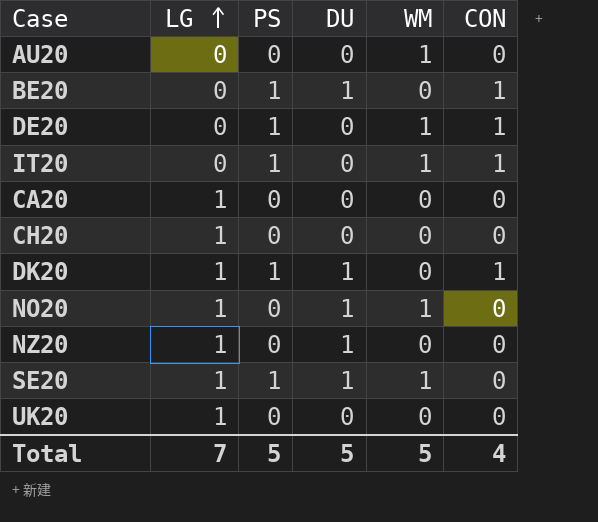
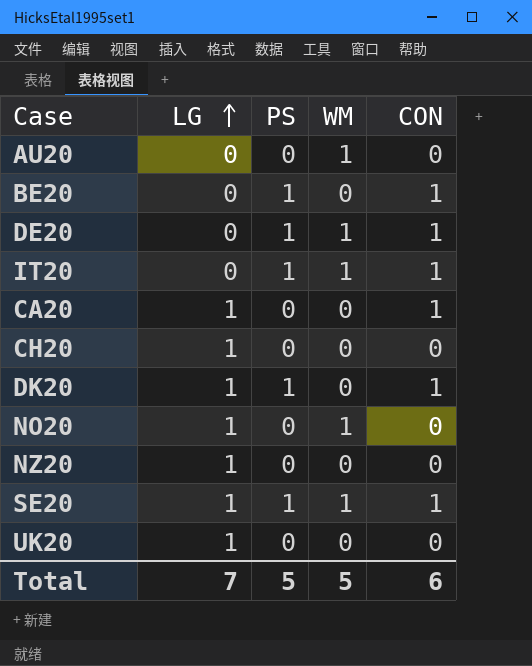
column DU | position: 4 -> none
CA20 | CON: 0 -> 1
SE20 | CON: 0 -> 1
Total | CON: 4 -> 6

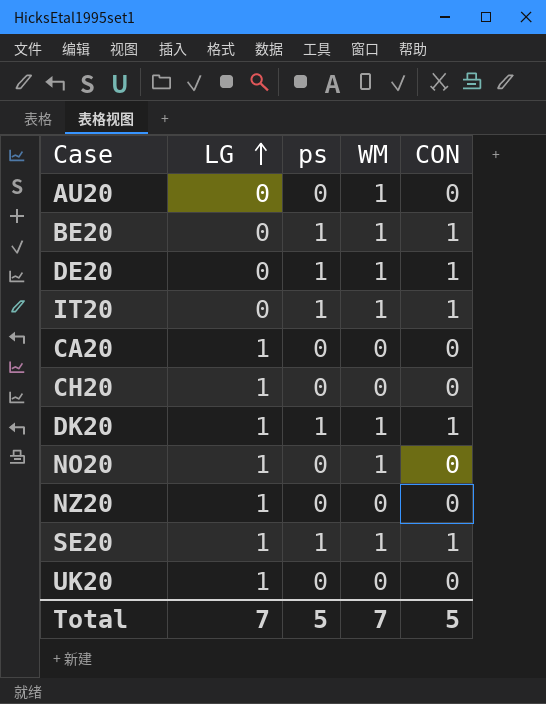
column name: PS -> ps
BE20 | WM: 0 -> 1
CA20 | CON: 1 -> 0
DK20 | WM: 0 -> 1
Total | WM: 5 -> 7
Total | CON: 6 -> 5

